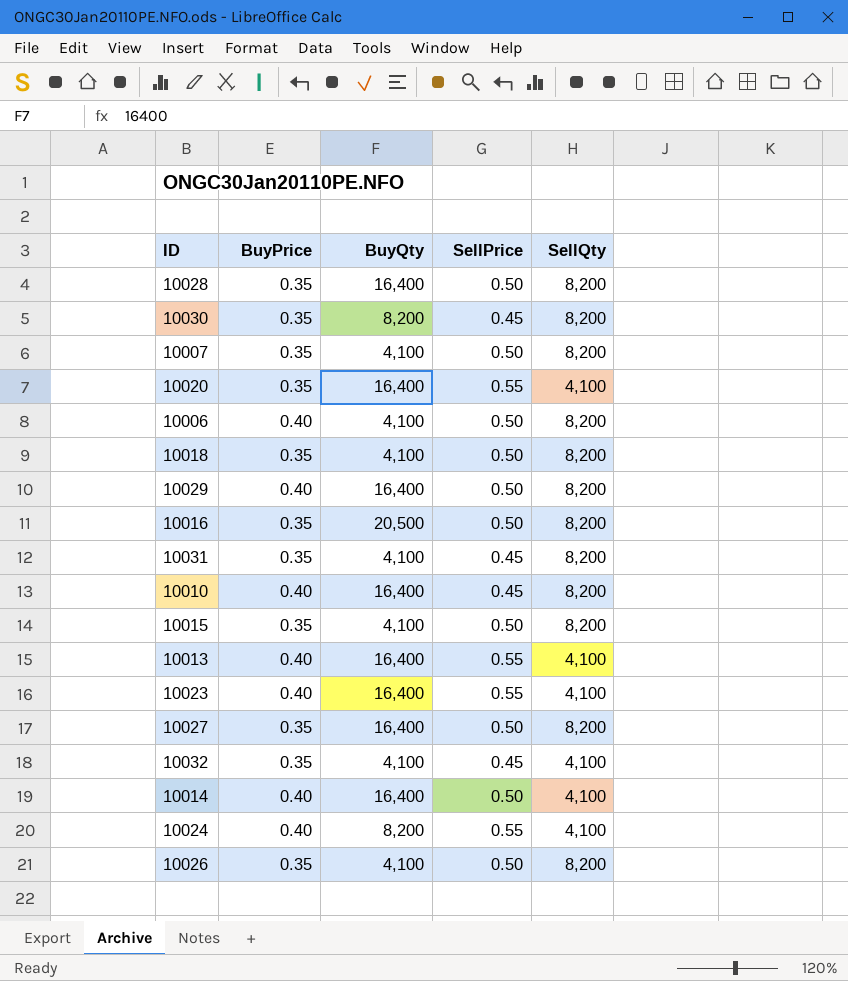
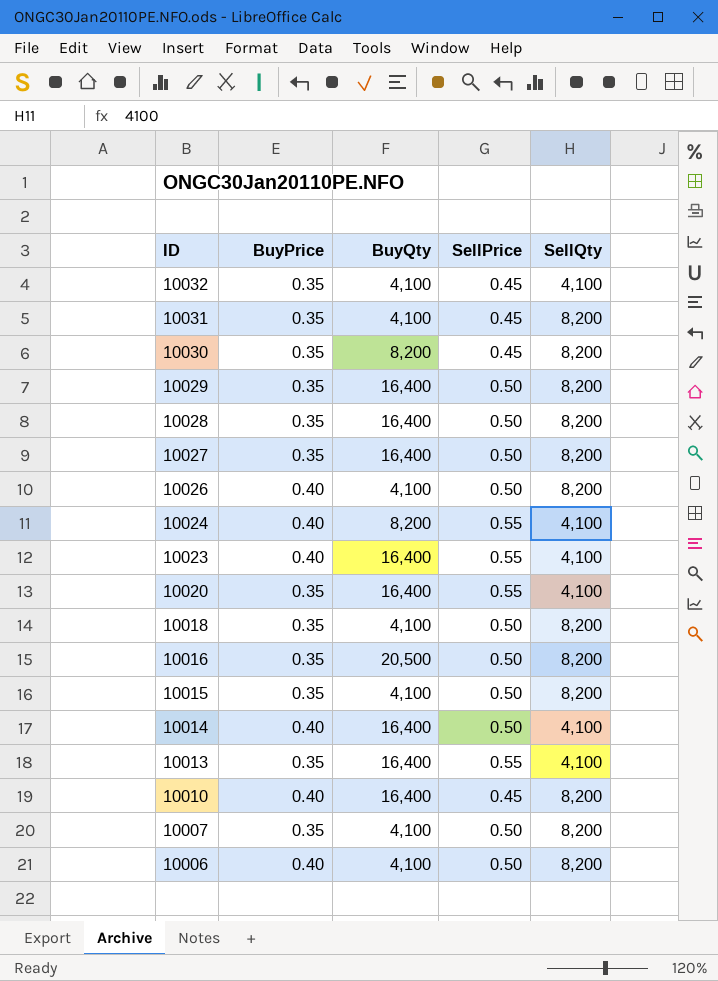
row order: none -> ID descending
10029 | BuyPrice: 0.40 -> 0.35
10026 | BuyPrice: 0.35 -> 0.40
10013 | BuyPrice: 0.40 -> 0.35

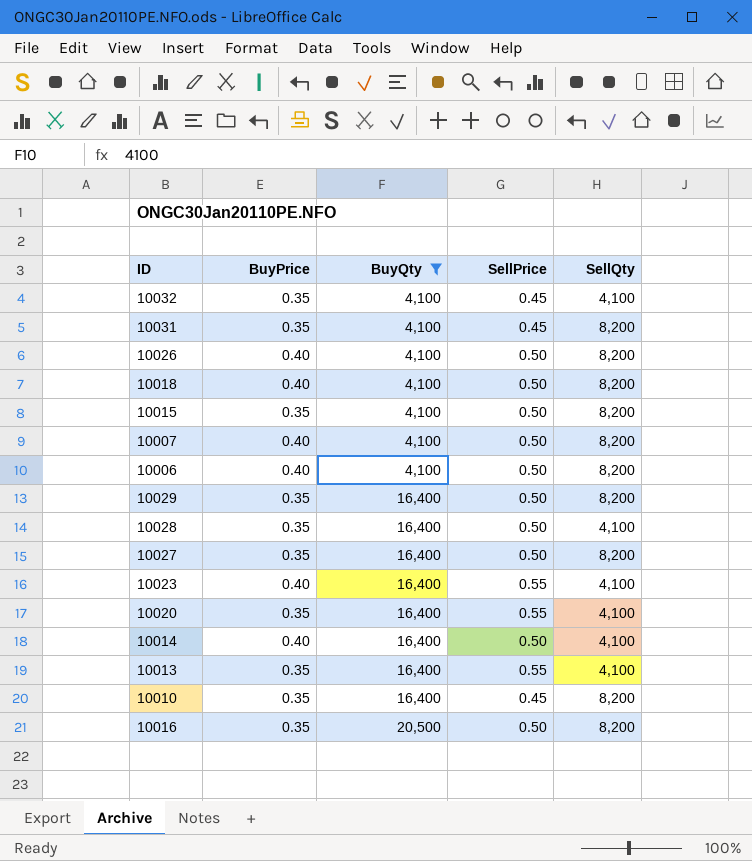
filter: none -> BuyQty != 8,200
row order: ID descending -> BuyQty ascending
10018 | BuyPrice: 0.35 -> 0.40
10007 | BuyPrice: 0.35 -> 0.40
10028 | SellQty: 8,200 -> 4,100
10010 | BuyPrice: 0.40 -> 0.35

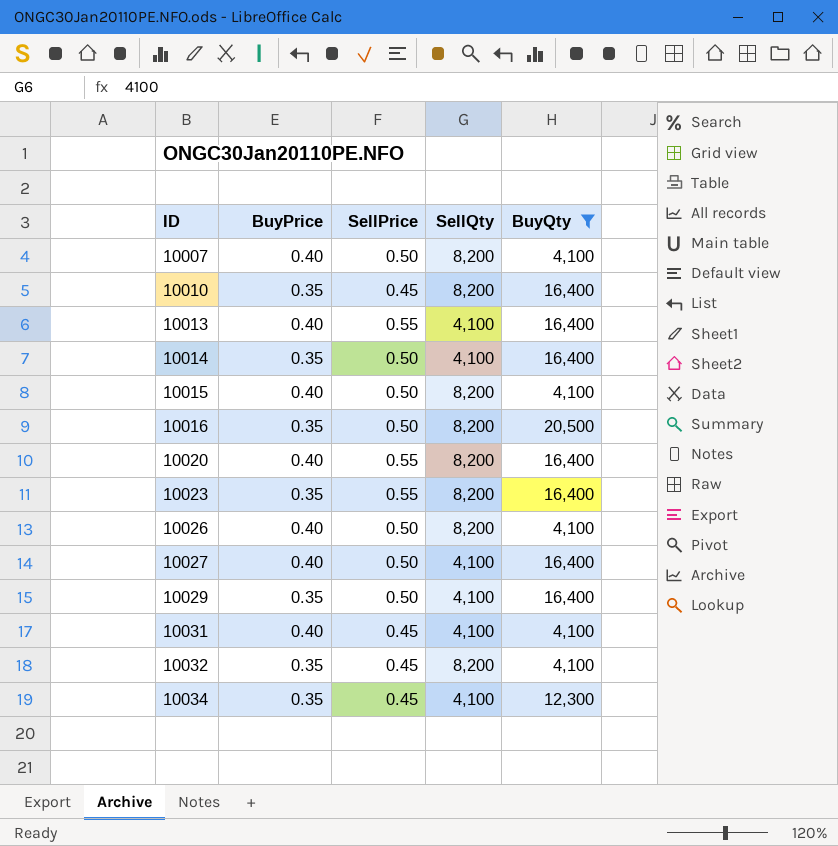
row order: BuyQty ascending -> ID ascending
column BuyQty | position: 3 -> 5
row 10018: 0.40 | 4,100 | 0.50 | 8,200 -> none
row 10006: 0.40 | 4,100 | 0.50 | 8,200 -> none
row 10028: 0.35 | 16,400 | 0.50 | 4,100 -> none
10013 | BuyPrice: 0.35 -> 0.40
10014 | BuyPrice: 0.40 -> 0.35
10015 | BuyPrice: 0.35 -> 0.40
10020 | BuyPrice: 0.35 -> 0.40
10020 | SellQty: 4,100 -> 8,200
10023 | BuyPrice: 0.40 -> 0.35
10023 | SellQty: 4,100 -> 8,200
10027 | BuyPrice: 0.35 -> 0.40
10027 | SellQty: 8,200 -> 4,100
10029 | SellQty: 8,200 -> 4,100
10031 | BuyPrice: 0.35 -> 0.40
10031 | SellQty: 8,200 -> 4,100
10032 | SellQty: 4,100 -> 8,200
row 10034: none -> 0.35 | 0.45 | 4,100 | 12,300

